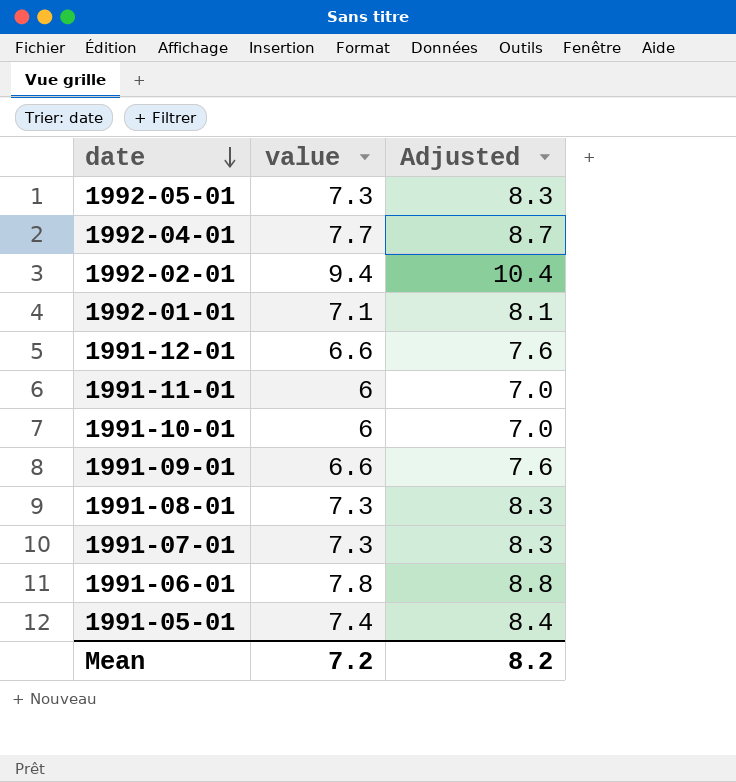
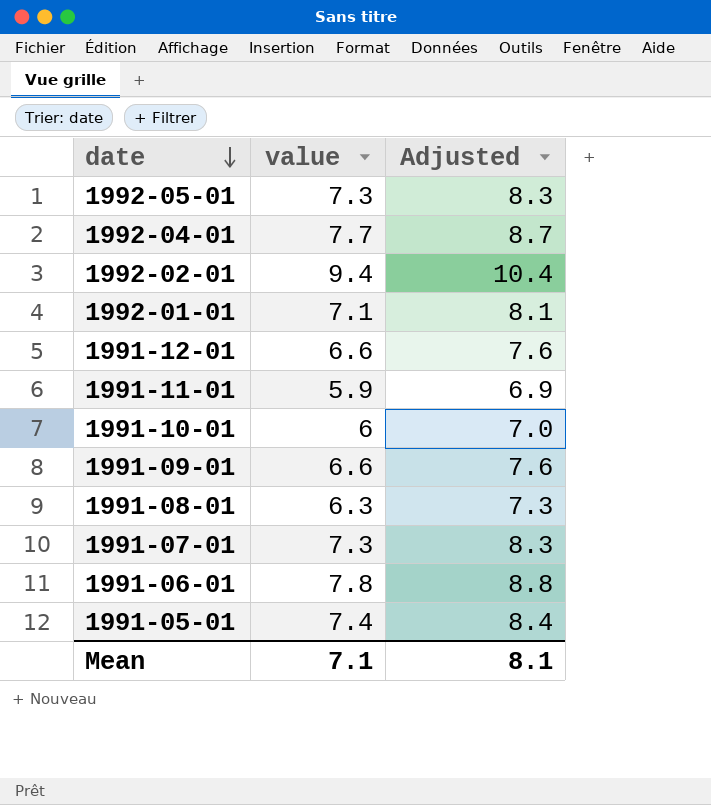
1991-11-01 | value: 6 -> 5.9
1991-11-01 | Adjusted: 7.0 -> 6.9
1991-08-01 | value: 7.3 -> 6.3
1991-08-01 | Adjusted: 8.3 -> 7.3
Mean | value: 7.2 -> 7.1
Mean | Adjusted: 8.2 -> 8.1

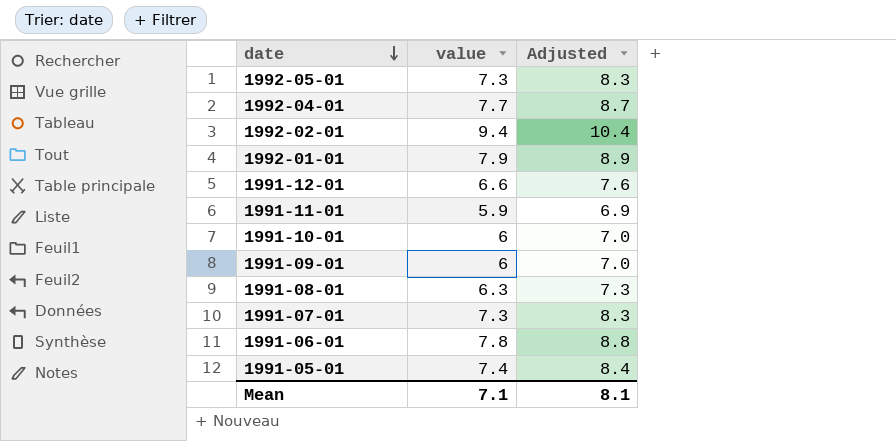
1992-01-01 | value: 7.1 -> 7.9
1992-01-01 | Adjusted: 8.1 -> 8.9
1991-09-01 | value: 6.6 -> 6
1991-09-01 | Adjusted: 7.6 -> 7.0

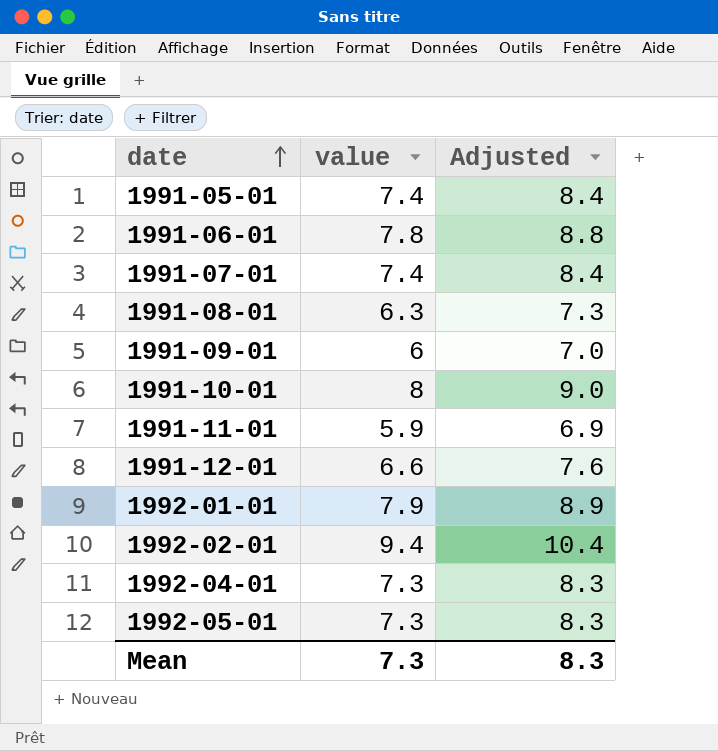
row order: date descending -> date ascending
1991-07-01 | value: 7.3 -> 7.4
1991-07-01 | Adjusted: 8.3 -> 8.4
1991-10-01 | value: 6 -> 8
1991-10-01 | Adjusted: 7.0 -> 9.0
1992-04-01 | value: 7.7 -> 7.3
1992-04-01 | Adjusted: 8.7 -> 8.3
Mean | value: 7.1 -> 7.3
Mean | Adjusted: 8.1 -> 8.3

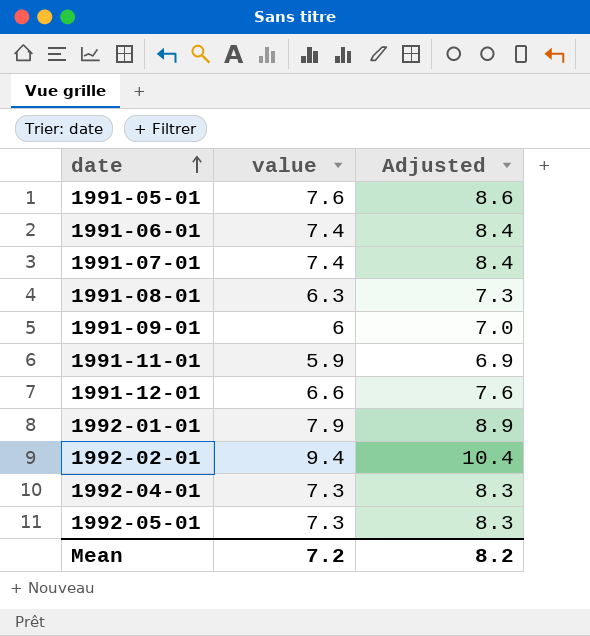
row 1991-10-01: 8 | 9.0 -> none
1991-05-01 | value: 7.4 -> 7.6
1991-05-01 | Adjusted: 8.4 -> 8.6
1991-06-01 | value: 7.8 -> 7.4
1991-06-01 | Adjusted: 8.8 -> 8.4
Mean | value: 7.3 -> 7.2
Mean | Adjusted: 8.3 -> 8.2

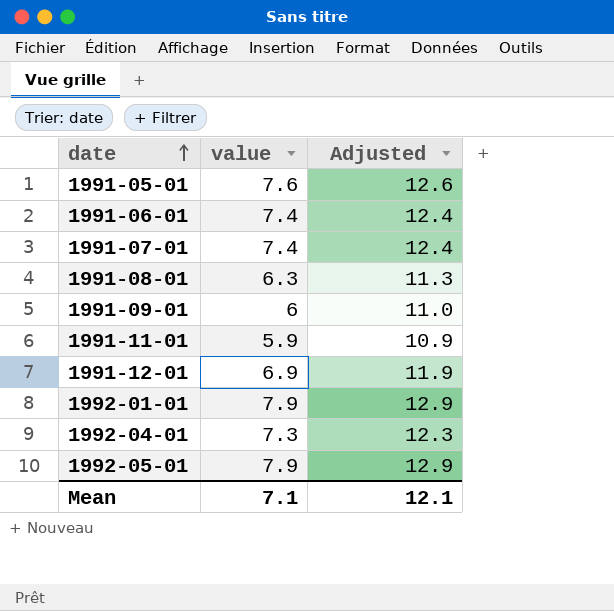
column Adjusted | formula: [value] + 1 -> [value] + 5
row 1992-02-01: 9.4 | 10.4 -> none
1991-12-01 | value: 6.6 -> 6.9
1992-05-01 | value: 7.3 -> 7.9
Mean | value: 7.2 -> 7.1
Mean | Adjusted: 8.2 -> 12.1

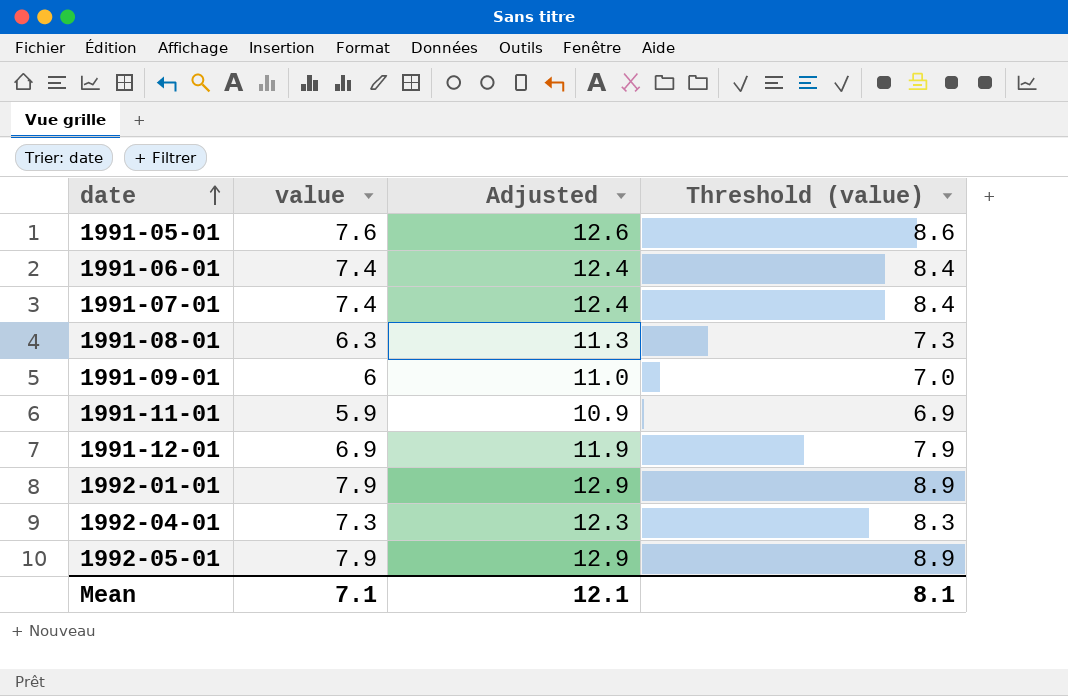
column Threshold (value) | formula: none -> [value] + 1

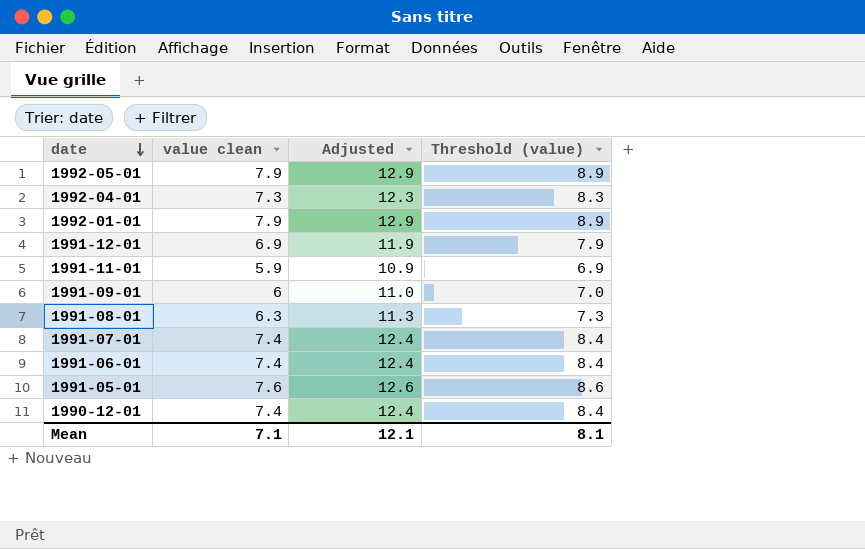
row order: date ascending -> date descending
column name: value -> value clean
row 1990-12-01: none -> 7.4 | 12.4 | 8.4

